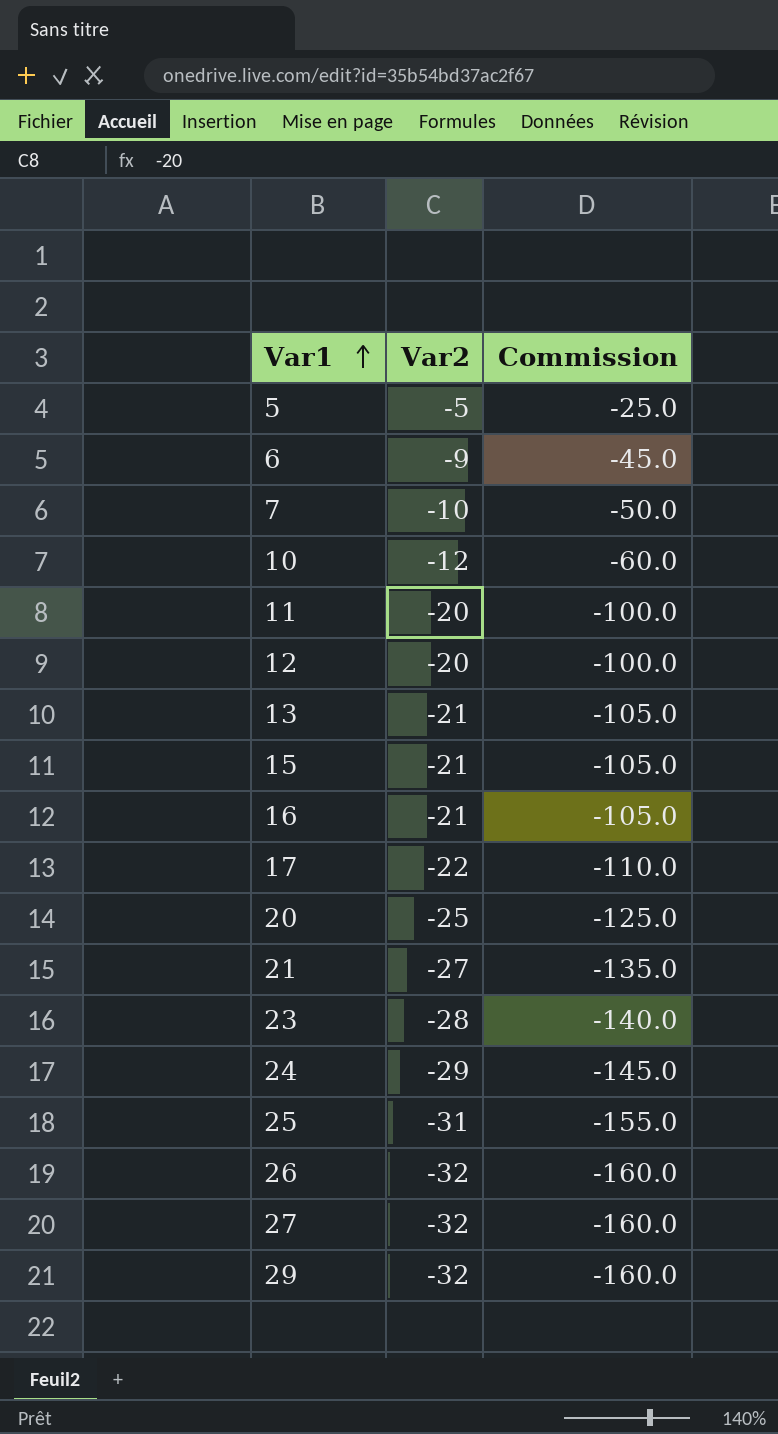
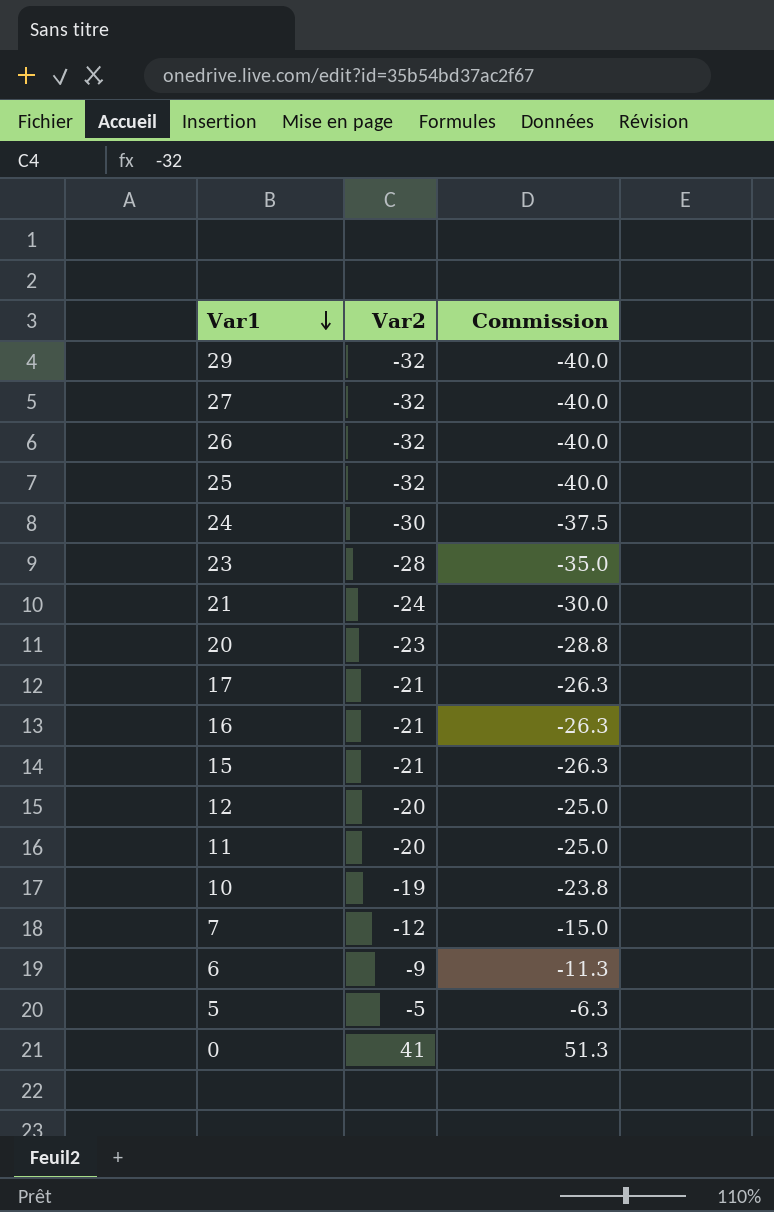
row order: Var1 ascending -> Var1 descending
column Commission | formula: [Var2] * 5 -> [Var2] * 1.25
row 13: -21 | -105.0 -> none
25 | Var2: -31 -> -32
24 | Var2: -29 -> -30
21 | Var2: -27 -> -24
20 | Var2: -25 -> -23
17 | Var2: -22 -> -21
10 | Var2: -12 -> -19
7 | Var2: -10 -> -12
row 0: none -> 41 | 51.3

